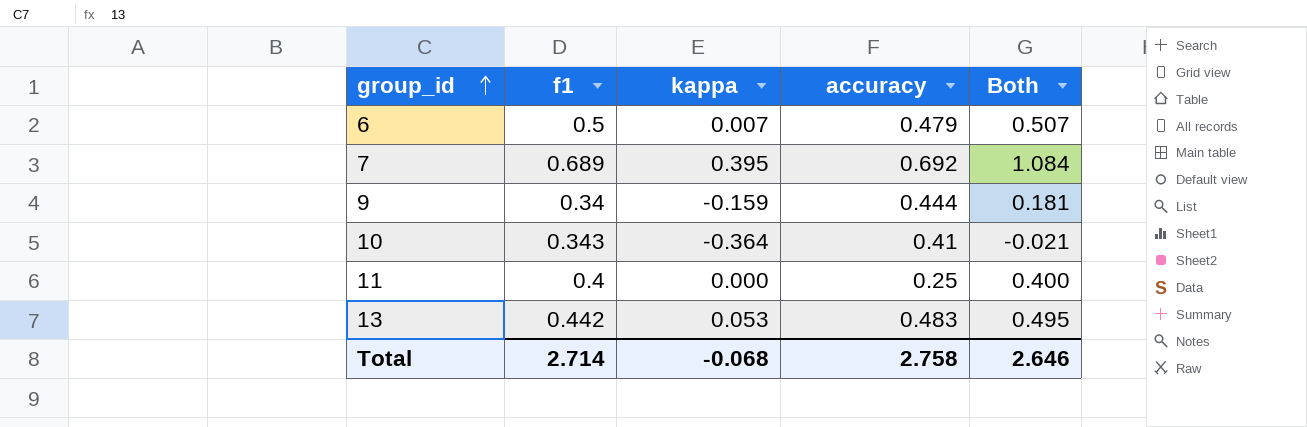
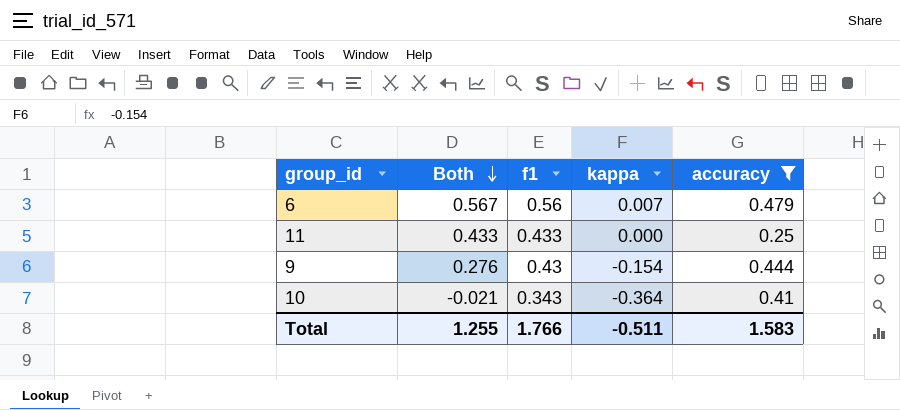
filter: none -> accuracy <= 0.479
row order: group_id ascending -> Both descending
column Both | position: 5 -> 2
6 | Both: 0.507 -> 0.567
6 | f1: 0.5 -> 0.56
11 | Both: 0.400 -> 0.433
11 | f1: 0.4 -> 0.433
9 | Both: 0.181 -> 0.276
9 | f1: 0.34 -> 0.43
9 | kappa: -0.159 -> -0.154
Total | Both: 2.646 -> 1.255
Total | f1: 2.714 -> 1.766
Total | kappa: -0.068 -> -0.511
Total | accuracy: 2.758 -> 1.583

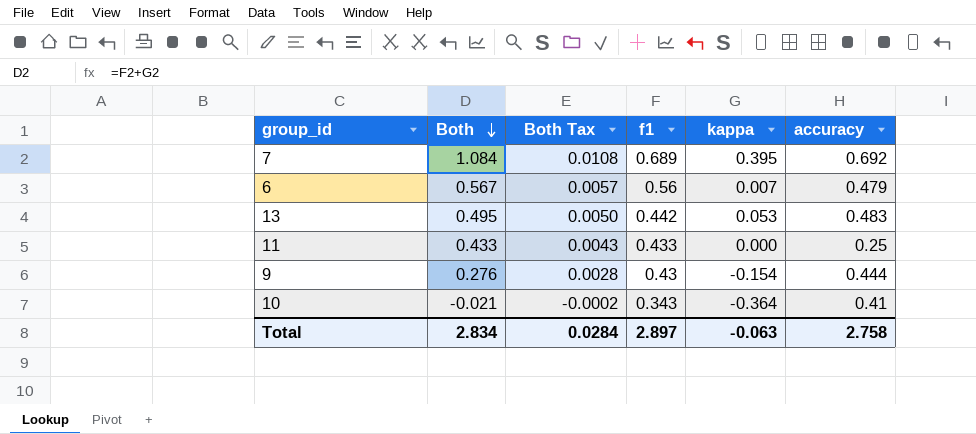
filter: accuracy <= 0.479 -> none
column Both Tax | formula: none -> [Both] * 0.01
Total | Both: 1.255 -> 2.834
Total | f1: 1.766 -> 2.897
Total | kappa: -0.511 -> -0.063
Total | accuracy: 1.583 -> 2.758

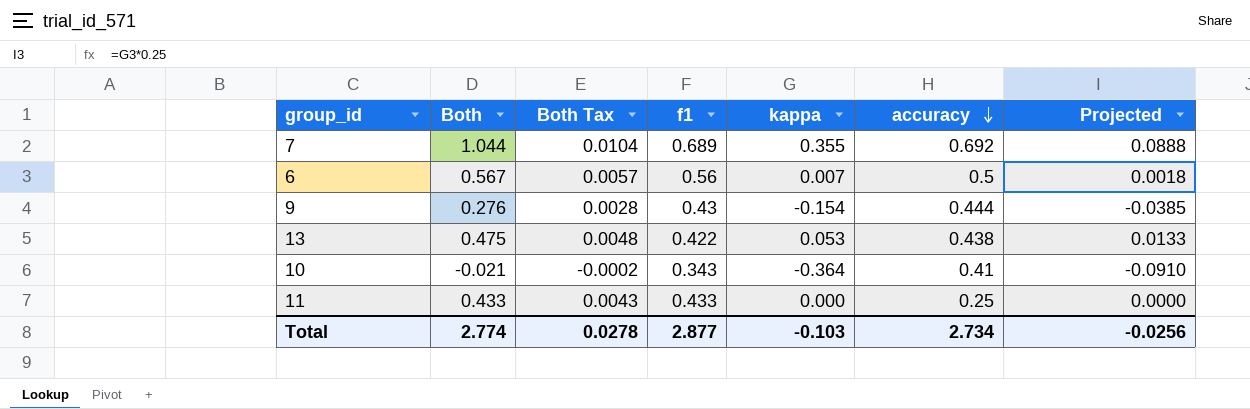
row order: Both descending -> accuracy descending
column Projected | formula: none -> [kappa] * 0.25
7 | Both: 1.084 -> 1.044
7 | Both Tax: 0.0108 -> 0.0104
7 | kappa: 0.395 -> 0.355
6 | accuracy: 0.479 -> 0.5
13 | Both: 0.495 -> 0.475
13 | Both Tax: 0.0050 -> 0.0048
13 | f1: 0.442 -> 0.422
13 | accuracy: 0.483 -> 0.438
Total | Both: 2.834 -> 2.774
Total | Both Tax: 0.0284 -> 0.0278
Total | f1: 2.897 -> 2.877
Total | kappa: -0.063 -> -0.103
Total | accuracy: 2.758 -> 2.734

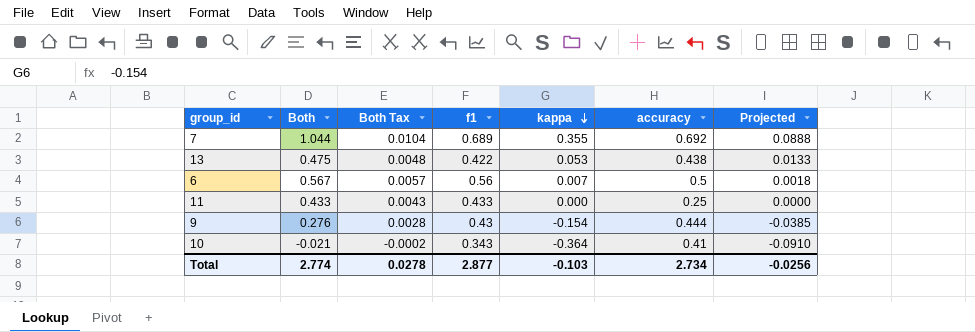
row order: accuracy descending -> kappa descending

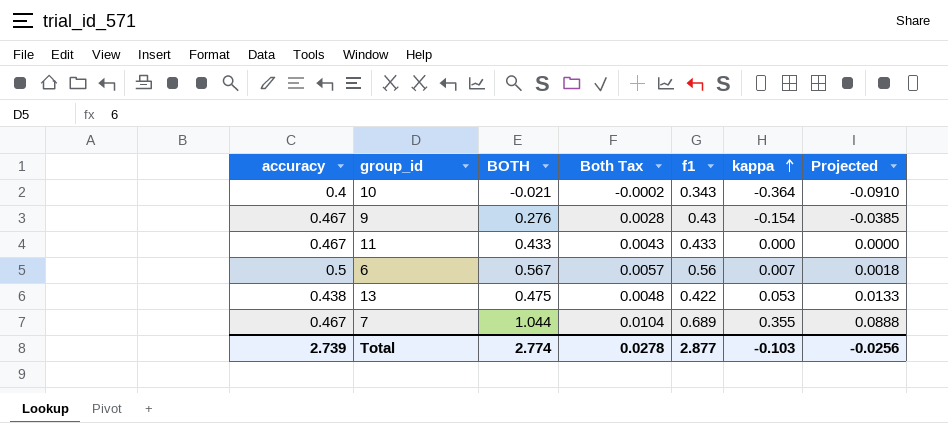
row order: kappa descending -> kappa ascending
column accuracy | position: 6 -> 1
column name: Both -> BOTH
10 | accuracy: 0.41 -> 0.4
9 | accuracy: 0.444 -> 0.467
11 | accuracy: 0.25 -> 0.467
7 | accuracy: 0.692 -> 0.467
Total | accuracy: 2.734 -> 2.739

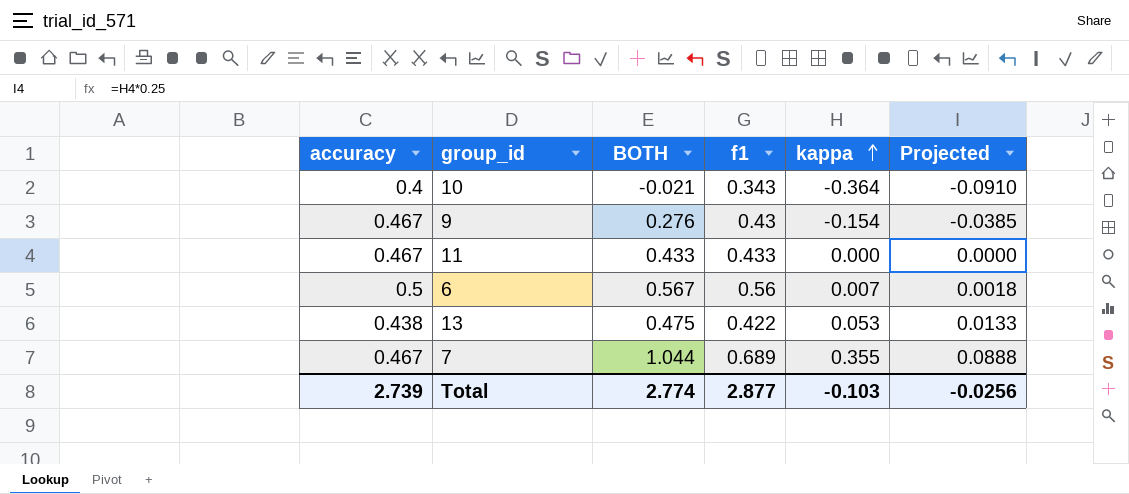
column Both Tax | formula: [BOTH] * 0.01 -> none

